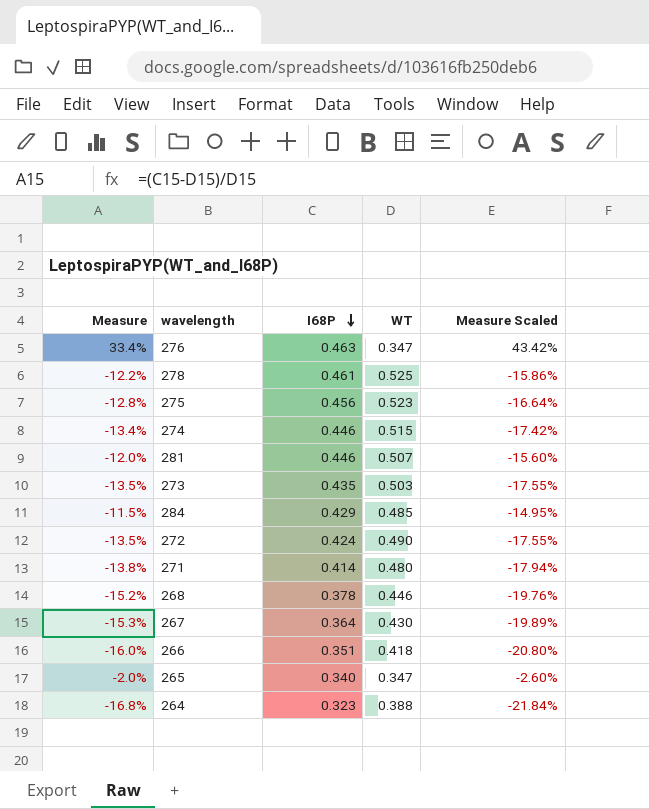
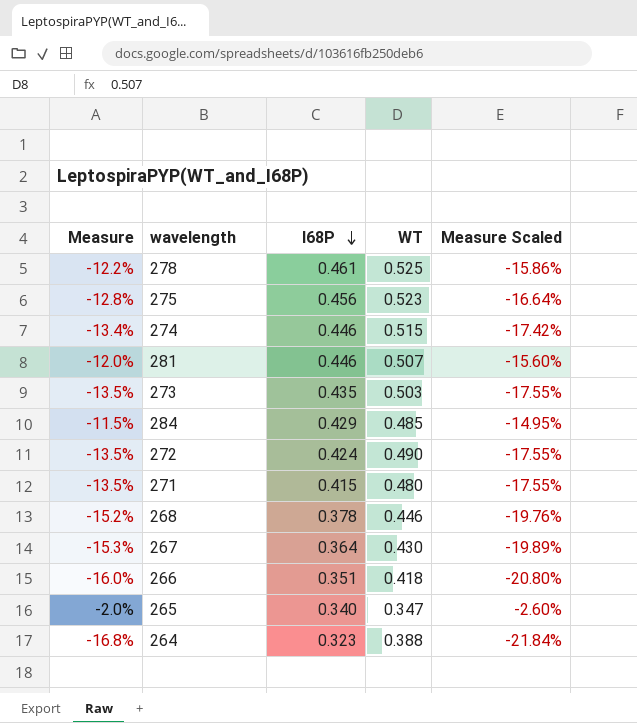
row 276: 33.4% | 0.463 | 0.347 | 43.42% -> none
271 | Measure: -13.8% -> -13.5%
271 | I68P: 0.414 -> 0.415
271 | Measure Scaled: -17.94% -> -17.55%

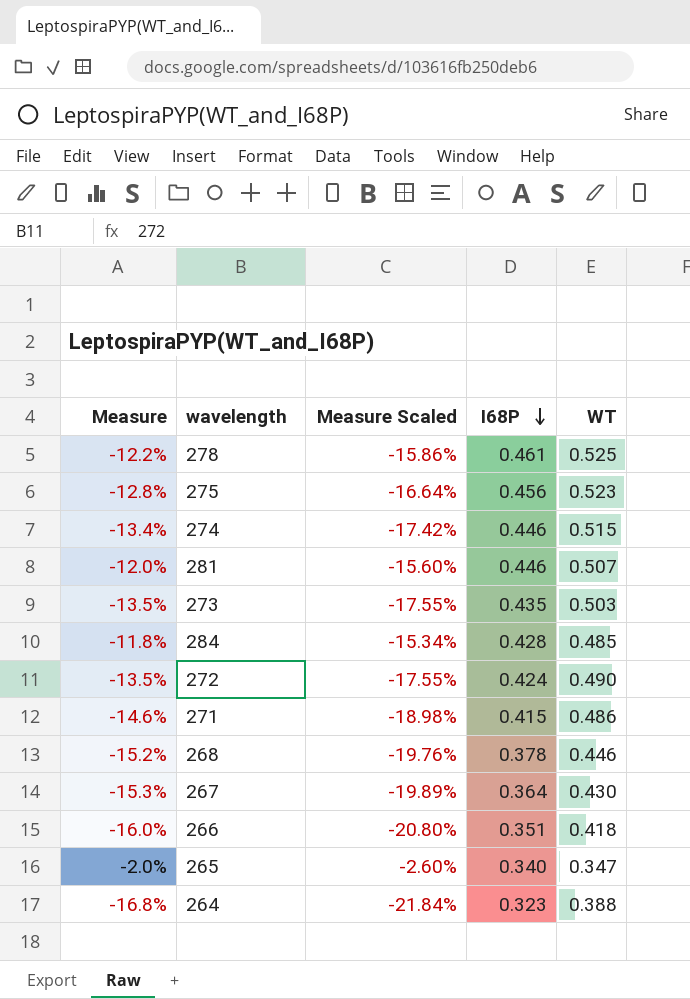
column Measure Scaled | position: 5 -> 3
284 | Measure: -11.5% -> -11.8%
284 | Measure Scaled: -14.95% -> -15.34%
284 | I68P: 0.429 -> 0.428
271 | Measure: -13.5% -> -14.6%
271 | Measure Scaled: -17.55% -> -18.98%
271 | WT: 0.480 -> 0.486

